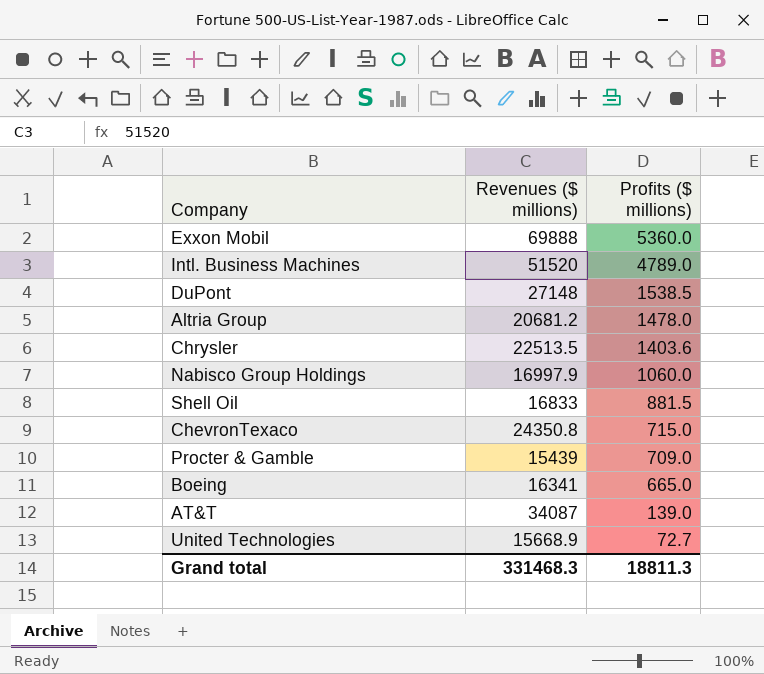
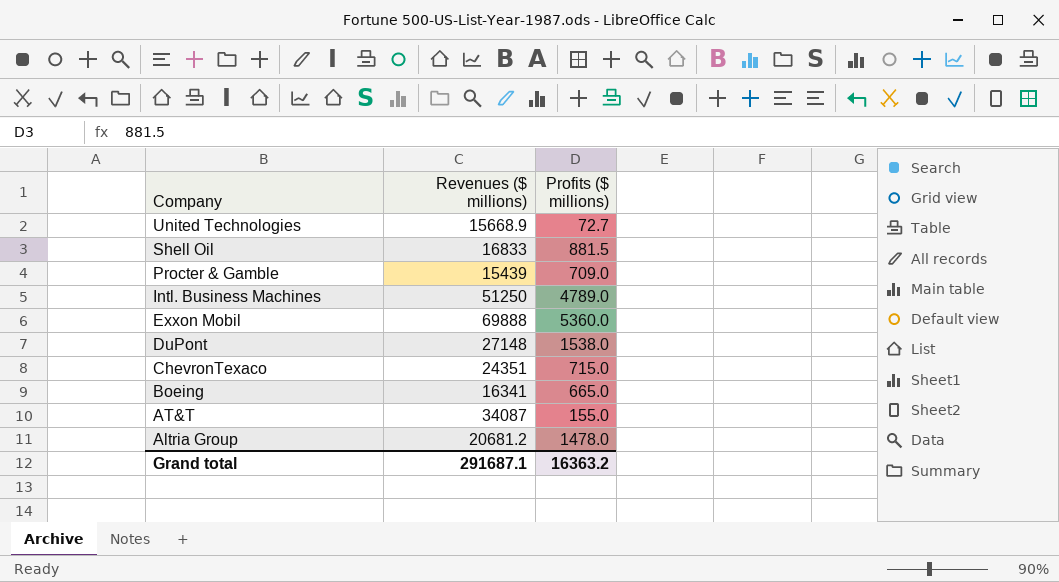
row order: Profits ($ millions) descending -> Company descending
row Chrysler: 22513.5 | 1403.6 -> none
row Nabisco Group Holdings: 16997.9 | 1060.0 -> none
Intl. Business Machines | Revenues ($ millions): 51520 -> 51250
DuPont | Profits ($ millions): 1538.5 -> 1538.0
ChevronTexaco | Revenues ($ millions): 24350.8 -> 24351
AT&T | Profits ($ millions): 139.0 -> 155.0
Grand total | Revenues ($ millions): 331468.3 -> 291687.1
Grand total | Profits ($ millions): 18811.3 -> 16363.2

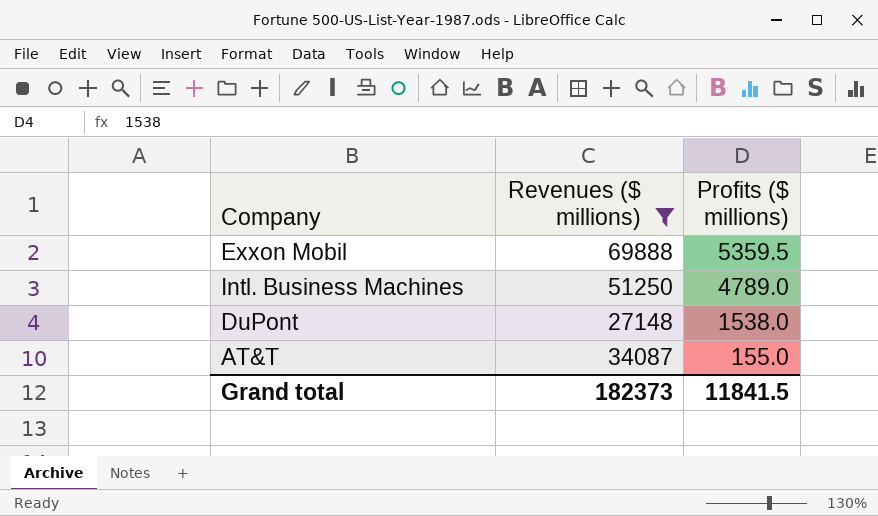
filter: none -> Revenues ($ millions) >= 27148
row order: Company descending -> Profits ($ millions) descending
Exxon Mobil | Profits ($ millions): 5360.0 -> 5359.5
Grand total | Revenues ($ millions): 291687.1 -> 182373
Grand total | Profits ($ millions): 16363.2 -> 11841.5

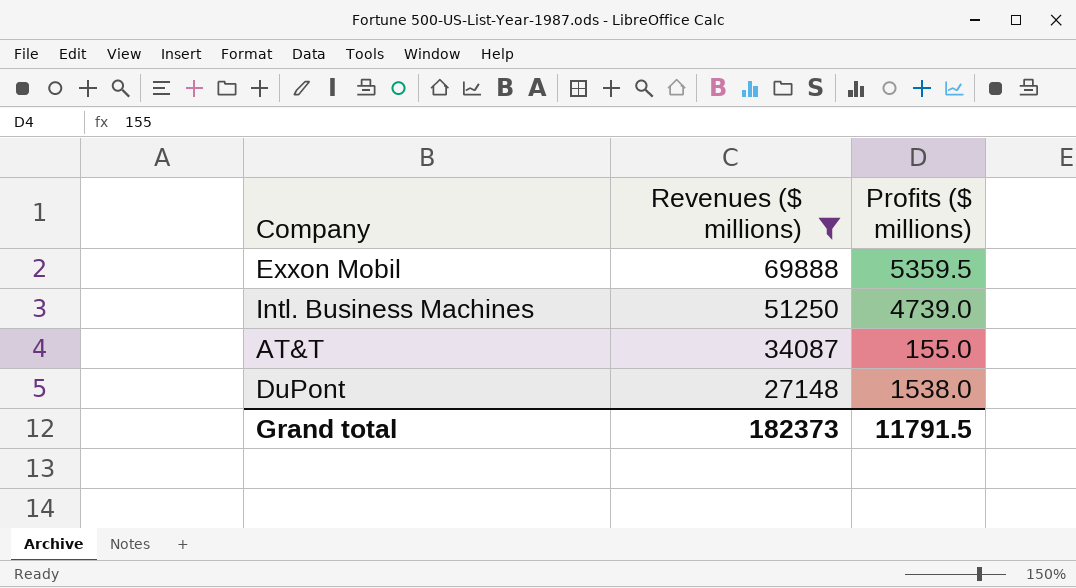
row order: Profits ($ millions) descending -> Revenues ($ millions) descending
Intl. Business Machines | Profits ($ millions): 4789.0 -> 4739.0
Grand total | Profits ($ millions): 11841.5 -> 11791.5

